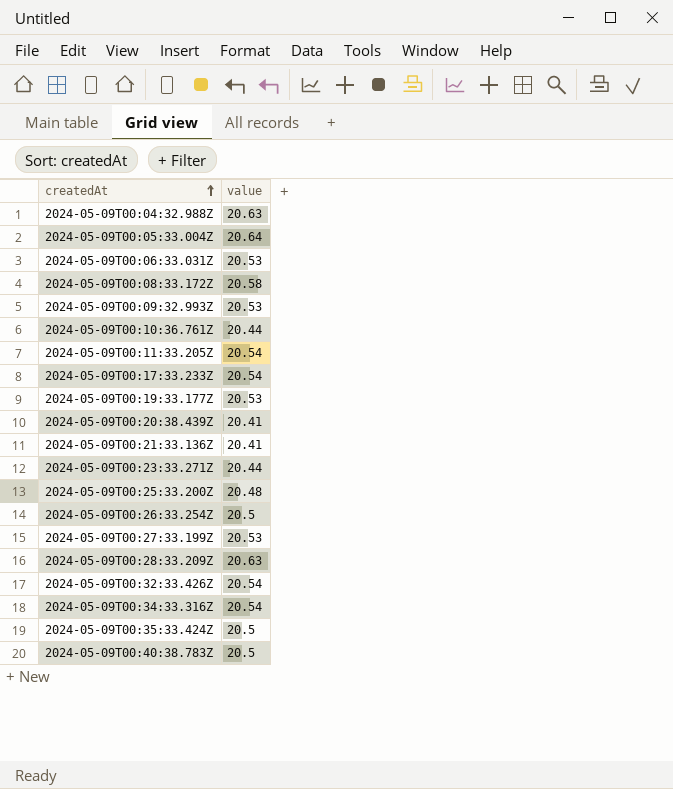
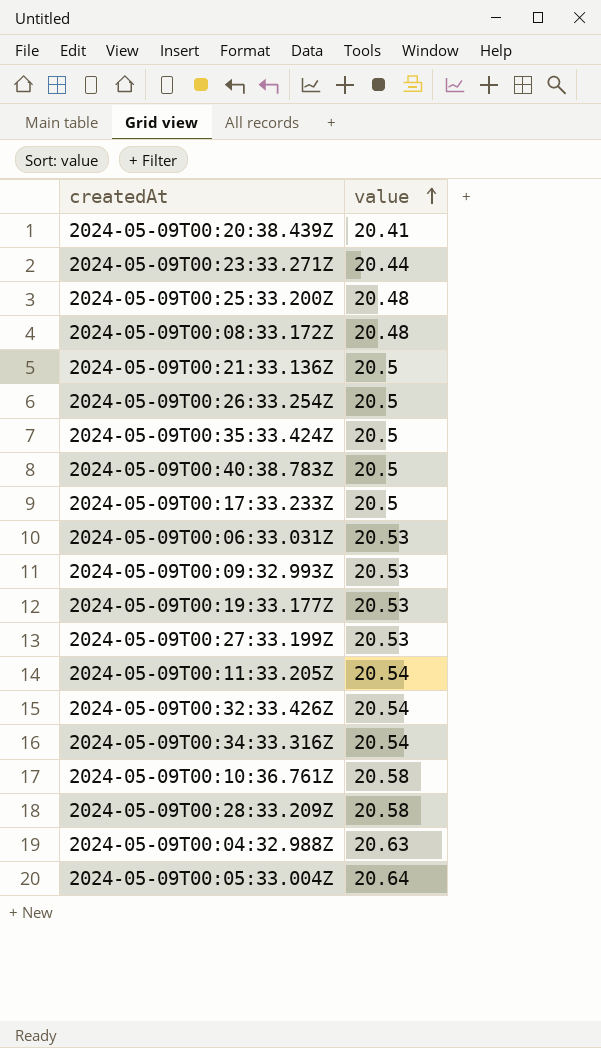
row order: createdAt ascending -> value ascending
2024-05-09T00:08:33.172Z | value: 20.58 -> 20.48
2024-05-09T00:21:33.136Z | value: 20.41 -> 20.5
2024-05-09T00:17:33.233Z | value: 20.54 -> 20.5
2024-05-09T00:10:36.761Z | value: 20.44 -> 20.58
2024-05-09T00:28:33.209Z | value: 20.63 -> 20.58

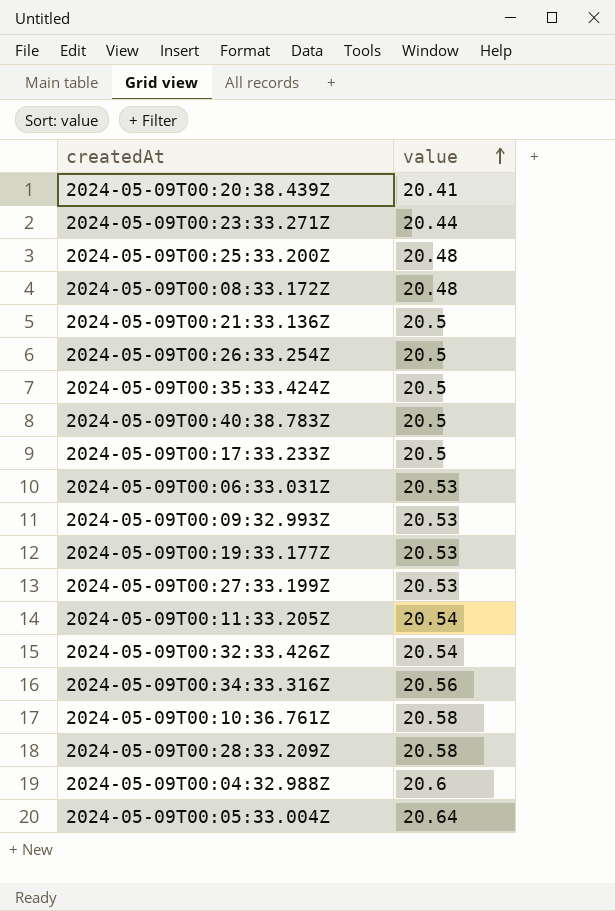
2024-05-09T00:34:33.316Z | value: 20.54 -> 20.56
2024-05-09T00:04:32.988Z | value: 20.63 -> 20.6

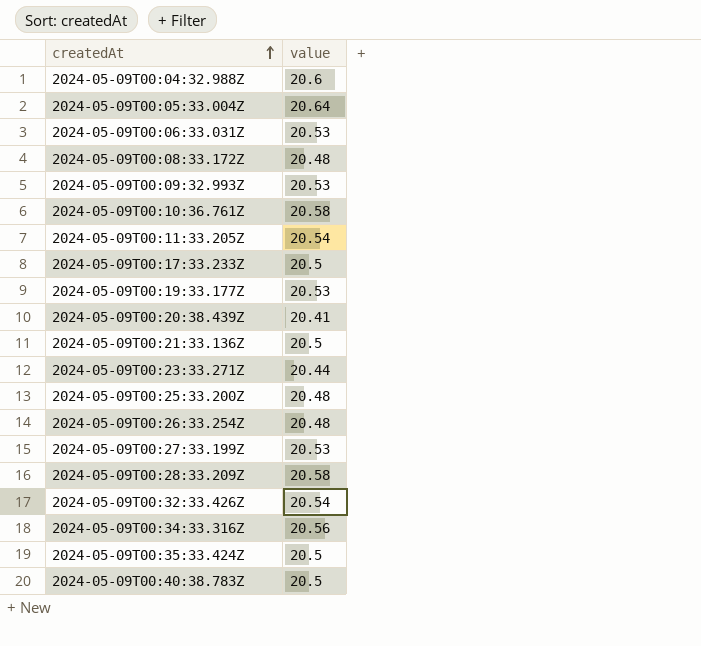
row order: value ascending -> createdAt ascending
2024-05-09T00:26:33.254Z | value: 20.5 -> 20.48

